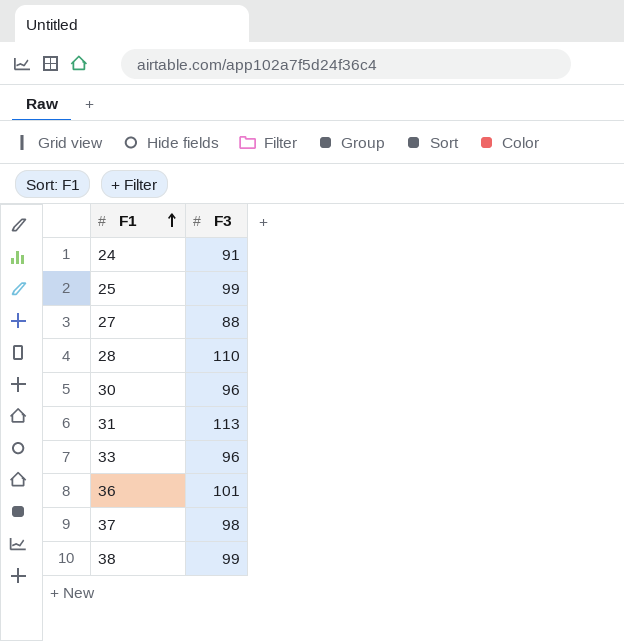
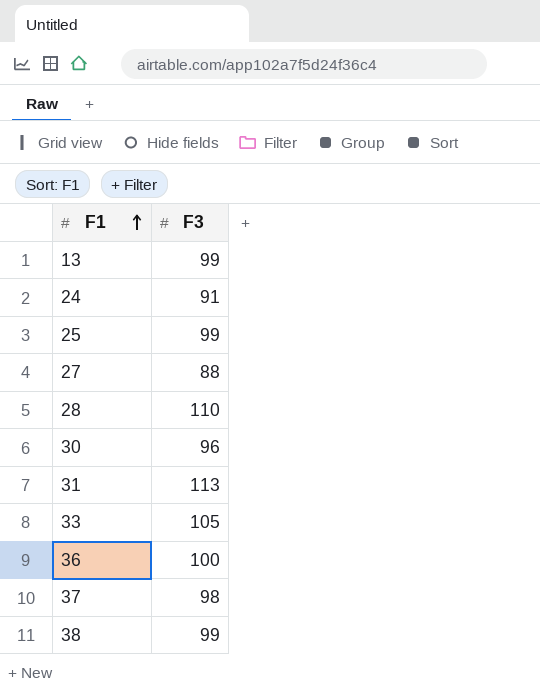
row 13: none -> 99
33 | F3: 96 -> 105
36 | F3: 101 -> 100

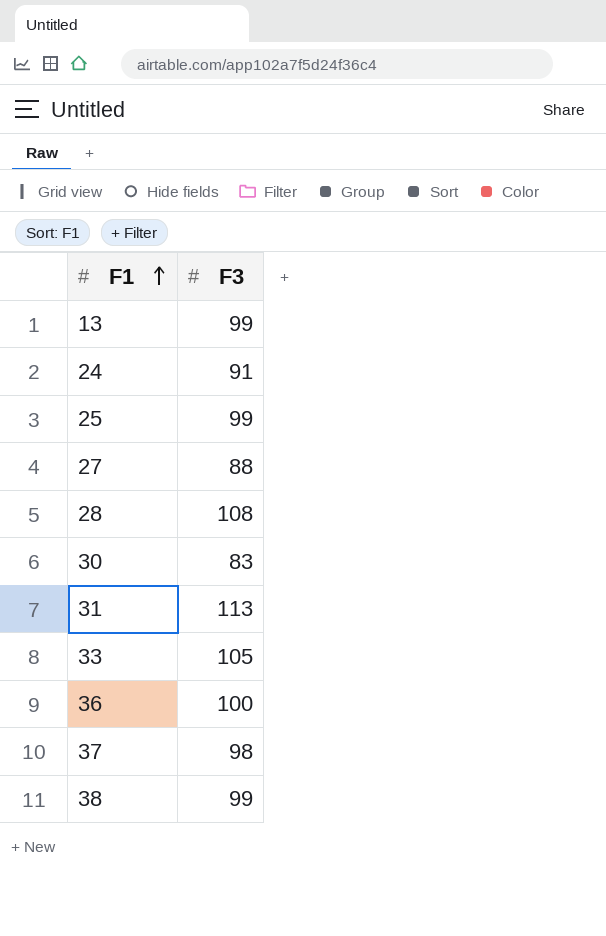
28 | F3: 110 -> 108
30 | F3: 96 -> 83

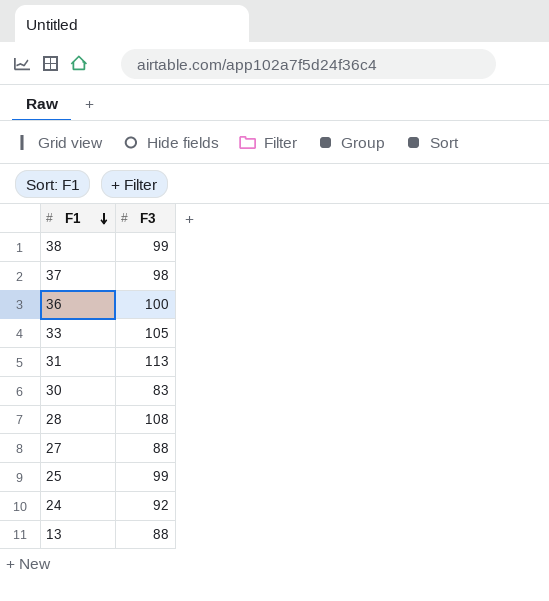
row order: F1 ascending -> F1 descending
24 | F3: 91 -> 92
13 | F3: 99 -> 88

